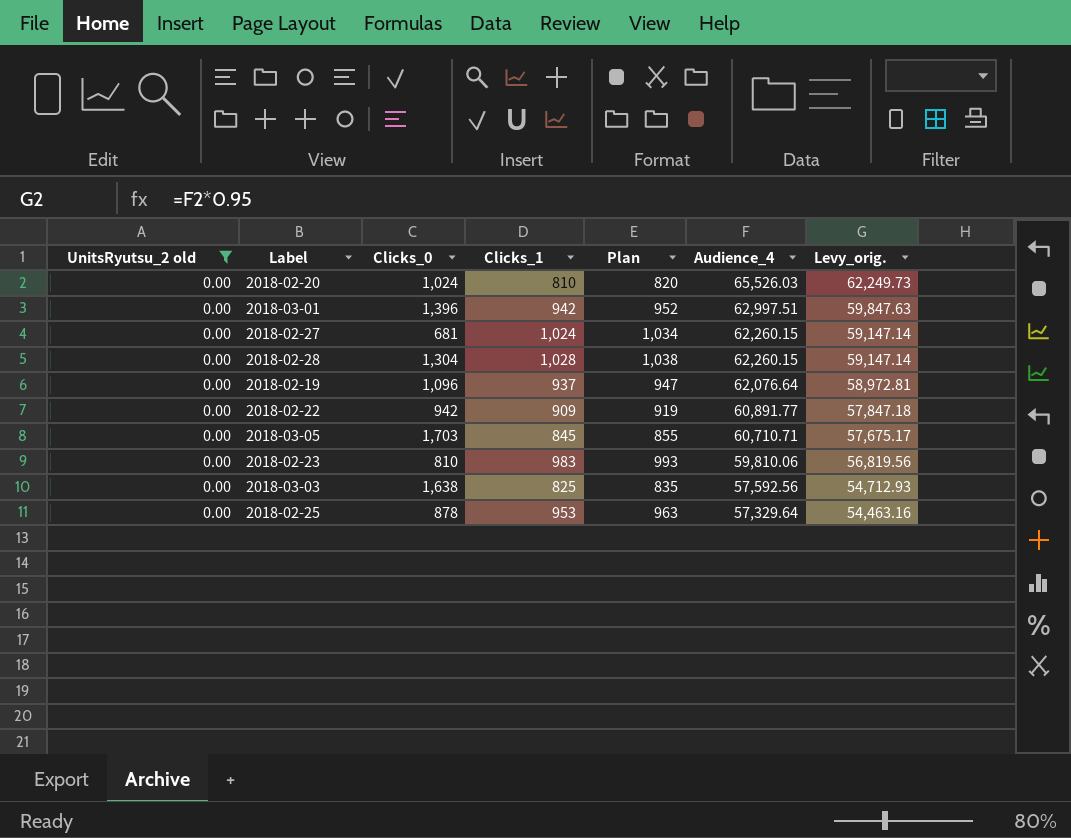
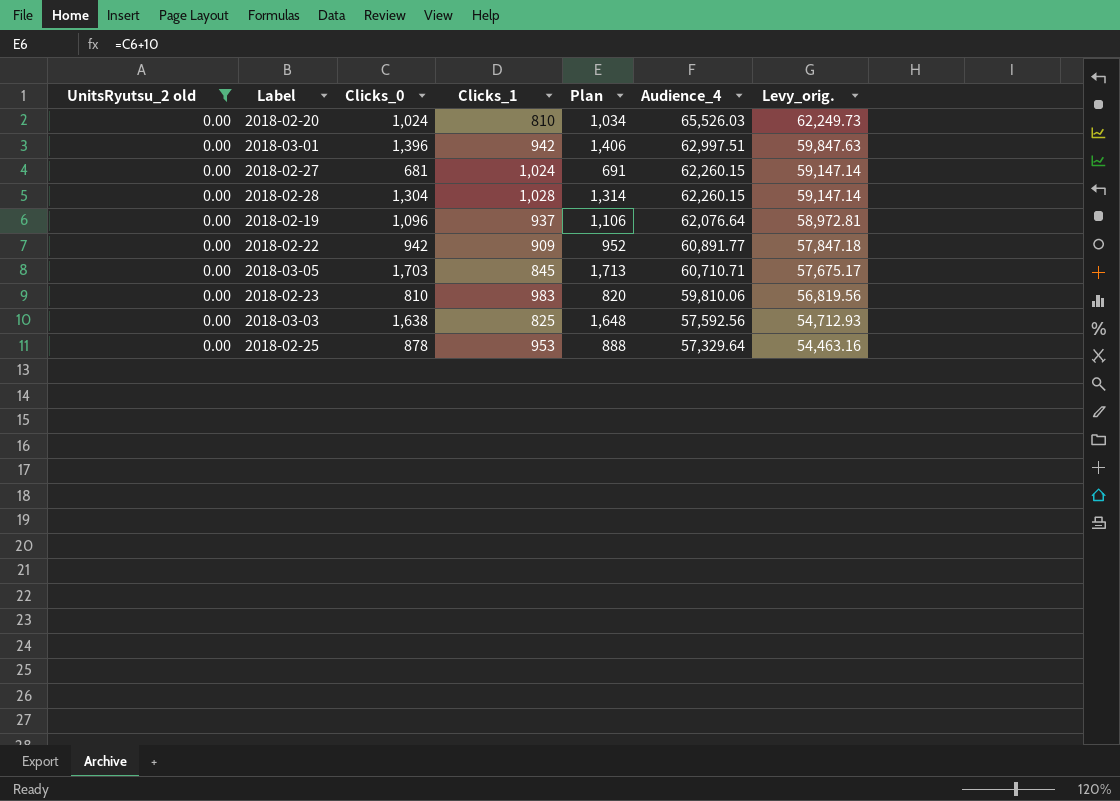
column Plan | formula: [Clicks_1] + 10 -> [Clicks_0] + 10

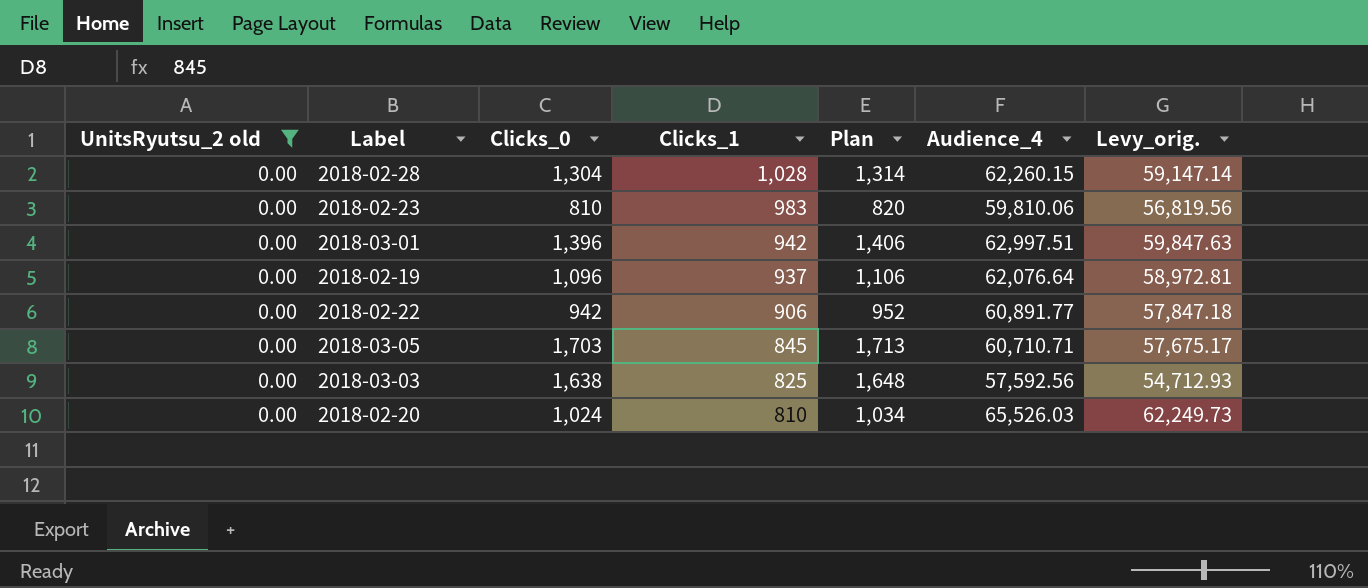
row order: Audience_4 descending -> Clicks_1 descending
row 2018-02-27: 0.00 | 681 | 1,024 | 691 | 62,260.15 | 59,147.14 -> none
row 2018-02-25: 0.00 | 878 | 953 | 888 | 57,329.64 | 54,463.16 -> none
2018-02-22 | Clicks_1: 909 -> 906

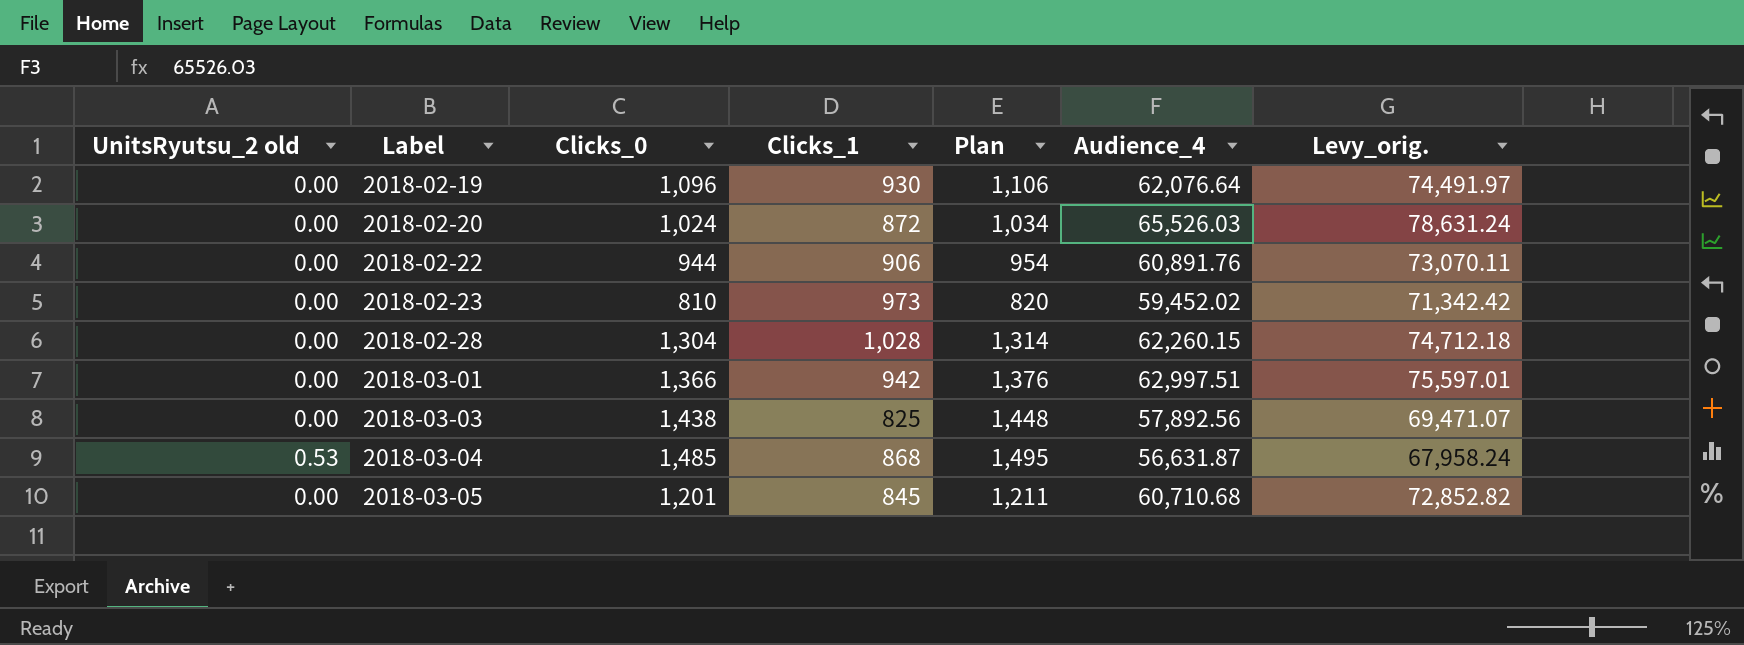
filter: UnitsRyutsu_2 old = 0.00 -> none
row order: Clicks_1 descending -> Label ascending
column Levy_orig. | formula: [Audience_4] * 0.95 -> [Audience_4] * 1.2
2018-02-19 | Clicks_1: 937 -> 930
2018-02-20 | Clicks_1: 810 -> 872
2018-02-22 | Clicks_0: 942 -> 944
2018-02-22 | Plan: 952 -> 954
2018-02-22 | Audience_4: 60,891.77 -> 60,891.76
2018-02-23 | Clicks_1: 983 -> 973
2018-02-23 | Audience_4: 59,810.06 -> 59,452.02
2018-03-01 | Clicks_0: 1,396 -> 1,366
2018-03-01 | Plan: 1,406 -> 1,376
2018-03-03 | Clicks_0: 1,638 -> 1,438
2018-03-03 | Plan: 1,648 -> 1,448
2018-03-03 | Audience_4: 57,592.56 -> 57,892.56
2018-03-05 | Clicks_0: 1,703 -> 1,201
2018-03-05 | Plan: 1,713 -> 1,211
2018-03-05 | Audience_4: 60,710.71 -> 60,710.68

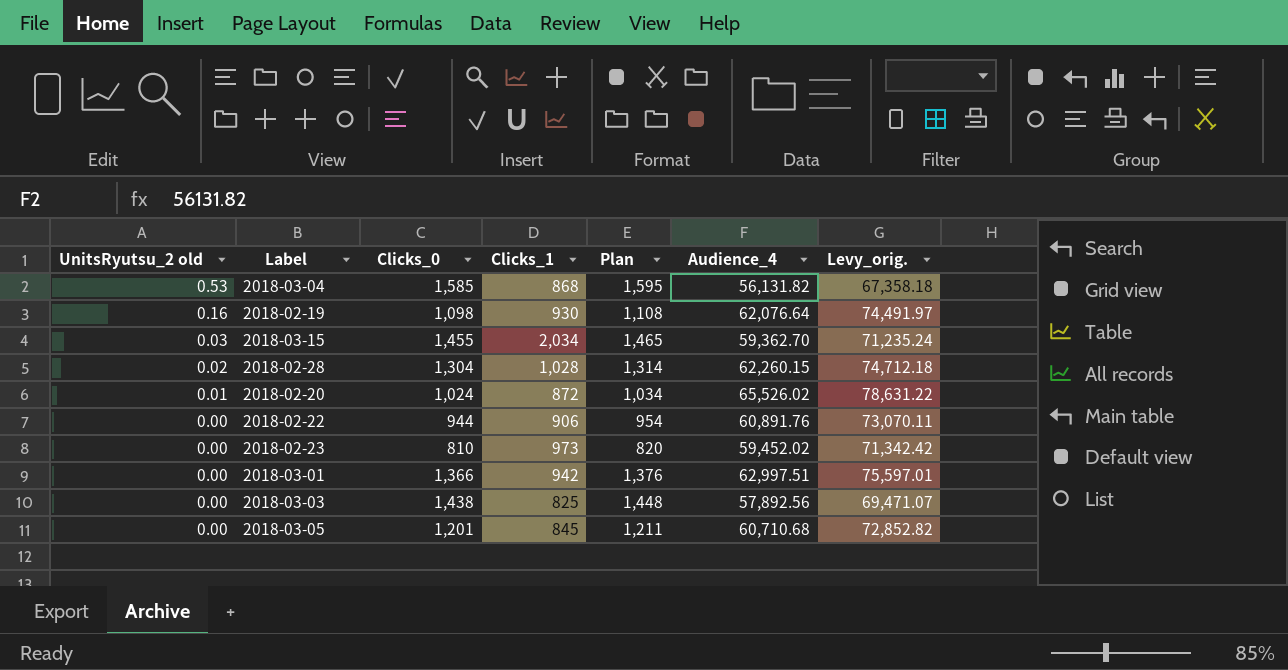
row order: Label ascending -> UnitsRyutsu_2 old descending
2018-03-04 | Clicks_0: 1,485 -> 1,585
2018-03-04 | Plan: 1,495 -> 1,595
2018-03-04 | Audience_4: 56,631.87 -> 56,131.82
2018-03-04 | Levy_orig.: 67,958.24 -> 67,358.18
2018-02-19 | UnitsRyutsu_2 old: 0.00 -> 0.16
2018-02-19 | Clicks_0: 1,096 -> 1,098
2018-02-19 | Plan: 1,106 -> 1,108
row 2018-03-15: none -> 0.03 | 1,455 | 2,034 | 1,465 | 59,362.70 | 71,235.24
2018-02-28 | UnitsRyutsu_2 old: 0.00 -> 0.02
2018-02-20 | UnitsRyutsu_2 old: 0.00 -> 0.01
2018-02-20 | Audience_4: 65,526.03 -> 65,526.02
2018-02-20 | Levy_orig.: 78,631.24 -> 78,631.22

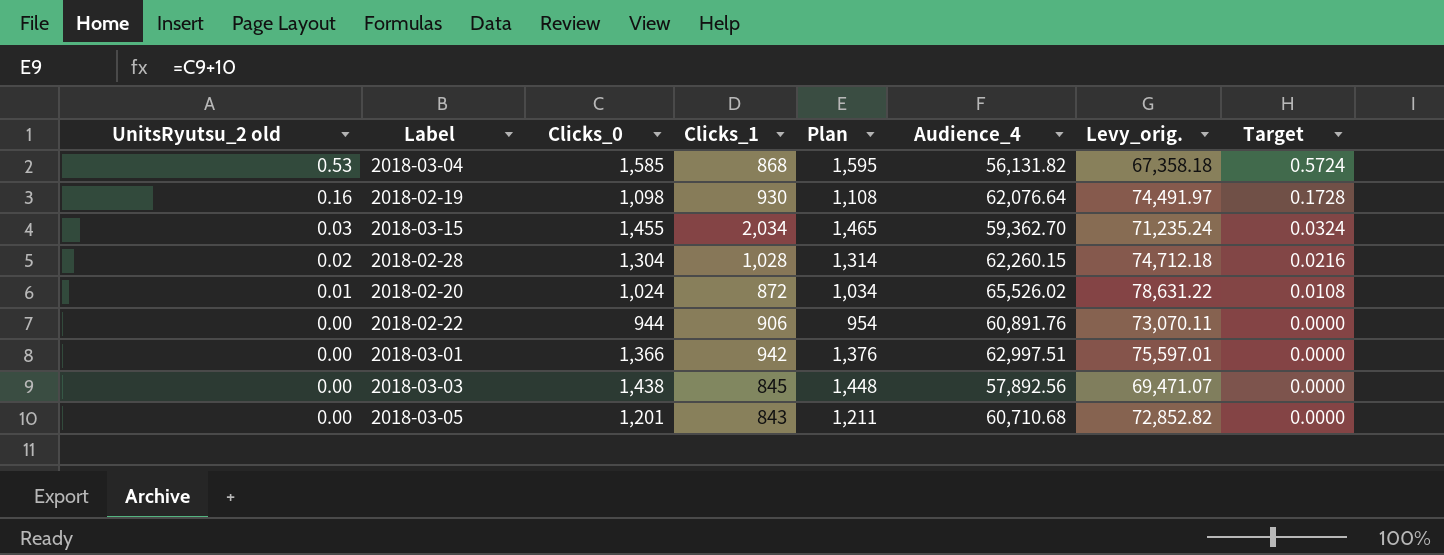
column Target | formula: none -> [UnitsRyutsu_2 old] * 1.08
row 2018-02-23: 0.00 | 810 | 973 | 820 | 59,452.02 | 71,342.42 -> none
2018-03-03 | Clicks_1: 825 -> 845
2018-03-05 | Clicks_1: 845 -> 843

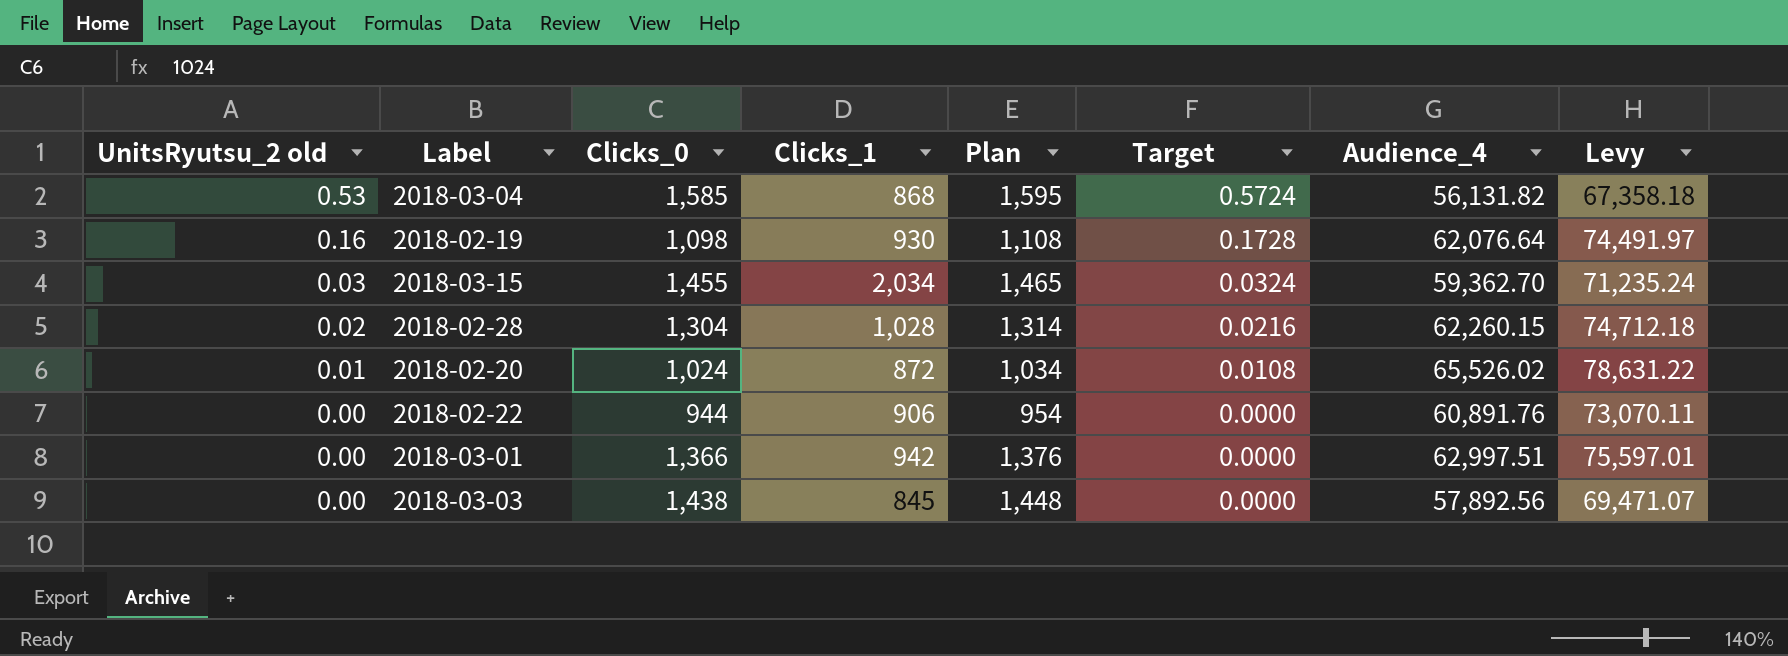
column Target | position: 8 -> 6
column name: Levy_orig. -> Levy
row 2018-03-05: 0.00 | 1,201 | 843 | 1,211 | 60,710.68 | 72,852.82 | 0.0000 -> none

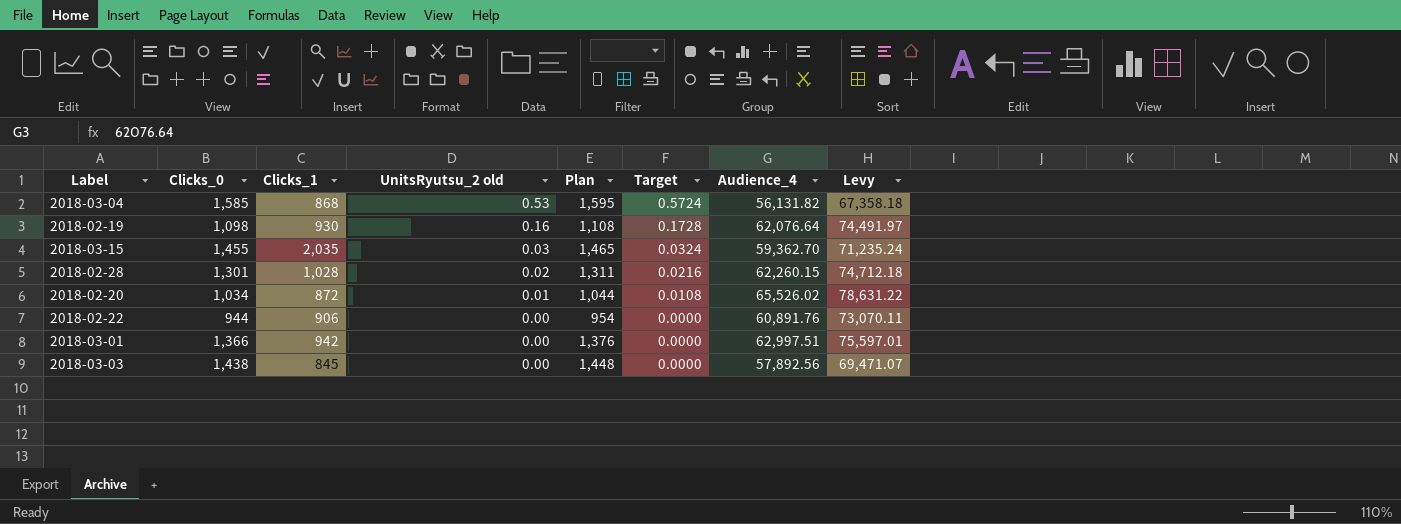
column UnitsRyutsu_2 old | position: 1 -> 4
2018-03-15 | Clicks_1: 2,034 -> 2,035
2018-02-28 | Clicks_0: 1,304 -> 1,301
2018-02-28 | Plan: 1,314 -> 1,311
2018-02-20 | Clicks_0: 1,024 -> 1,034
2018-02-20 | Plan: 1,034 -> 1,044

